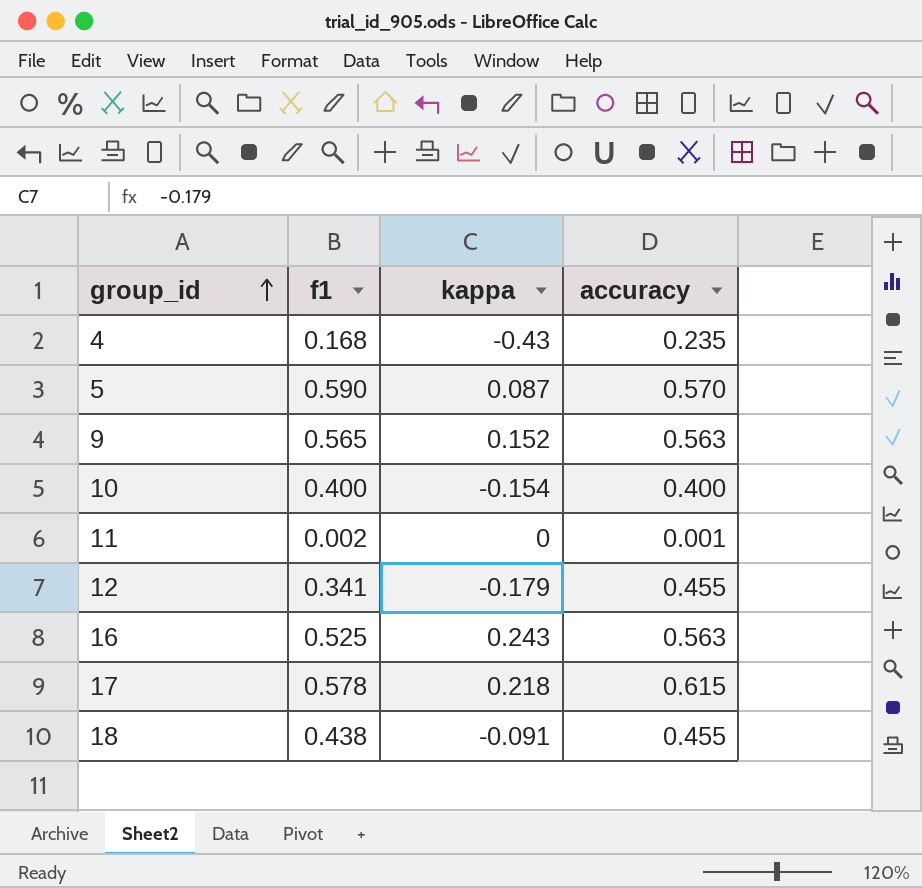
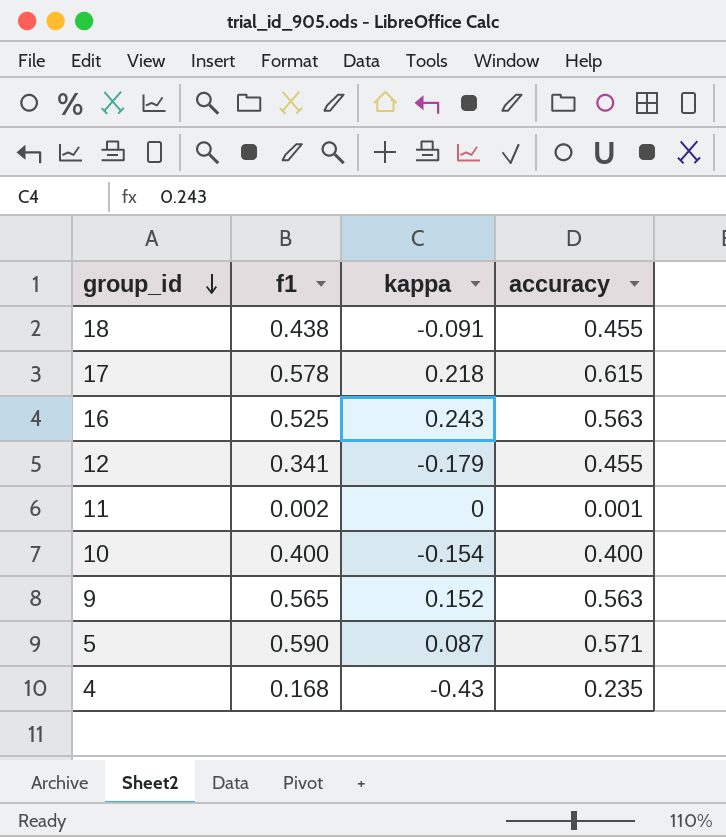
row order: group_id ascending -> group_id descending
5 | accuracy: 0.570 -> 0.571

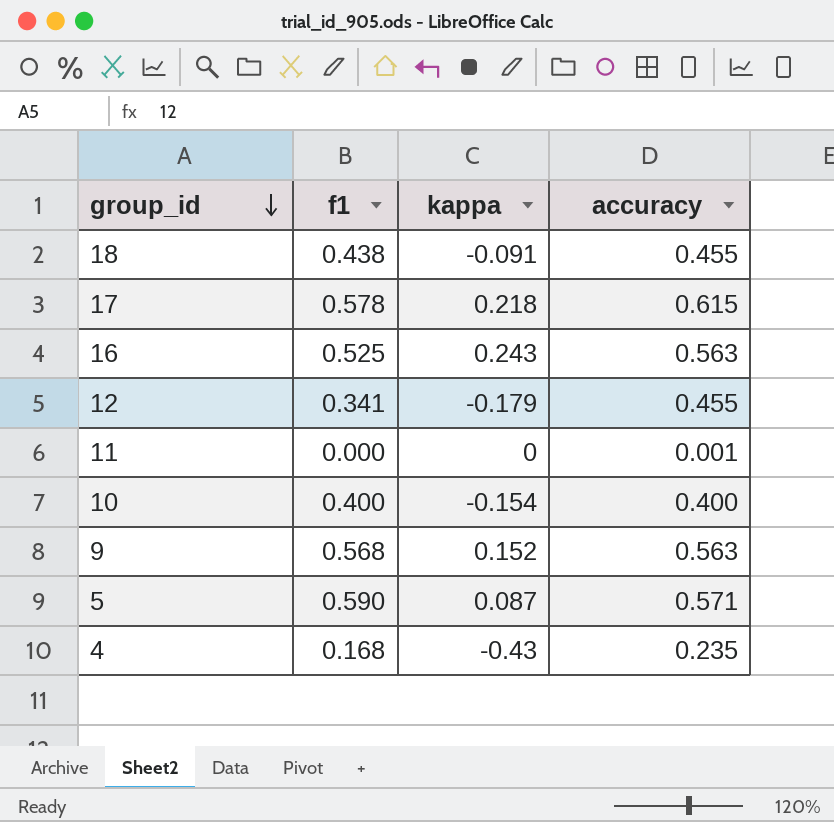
11 | f1: 0.002 -> 0.000
9 | f1: 0.565 -> 0.568

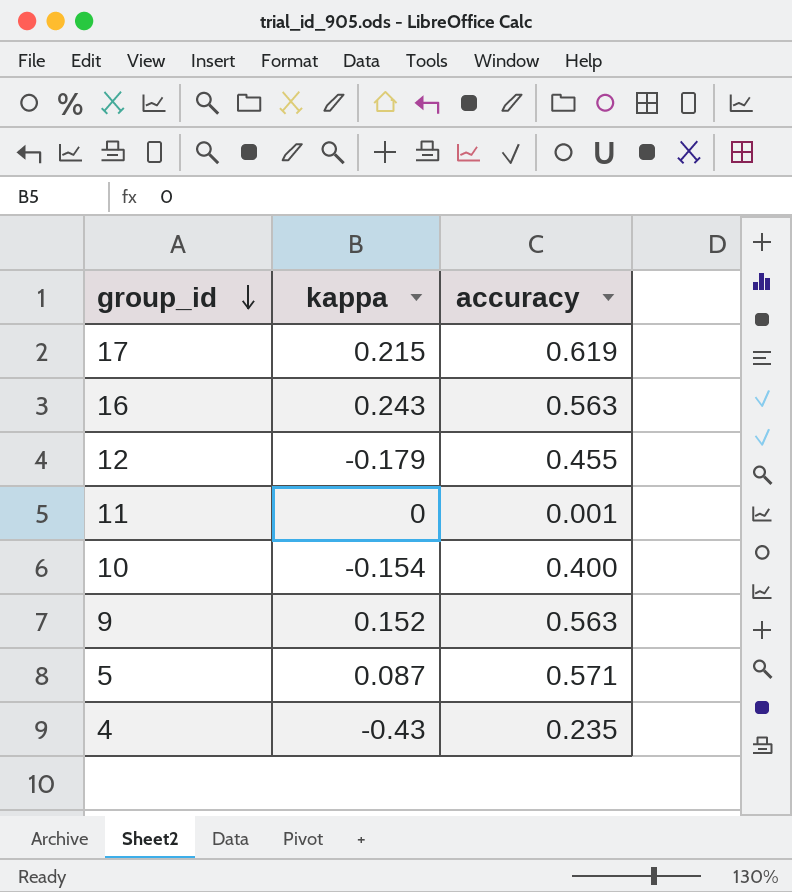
column f1 | position: 2 -> none
row 18: 0.438 | -0.091 | 0.455 -> none
17 | kappa: 0.218 -> 0.215
17 | accuracy: 0.615 -> 0.619

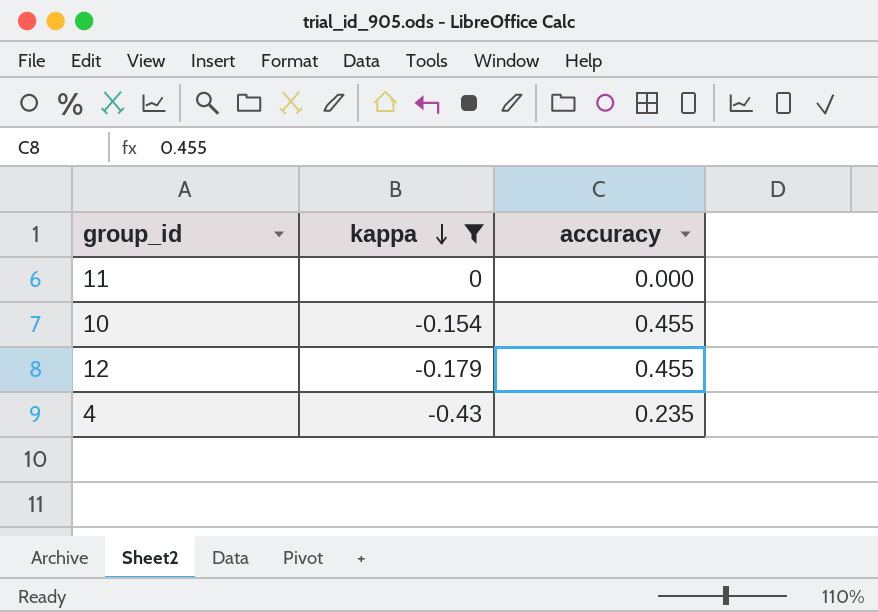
filter: none -> kappa <= 0
row order: group_id descending -> kappa descending
11 | accuracy: 0.001 -> 0.000
10 | accuracy: 0.400 -> 0.455

